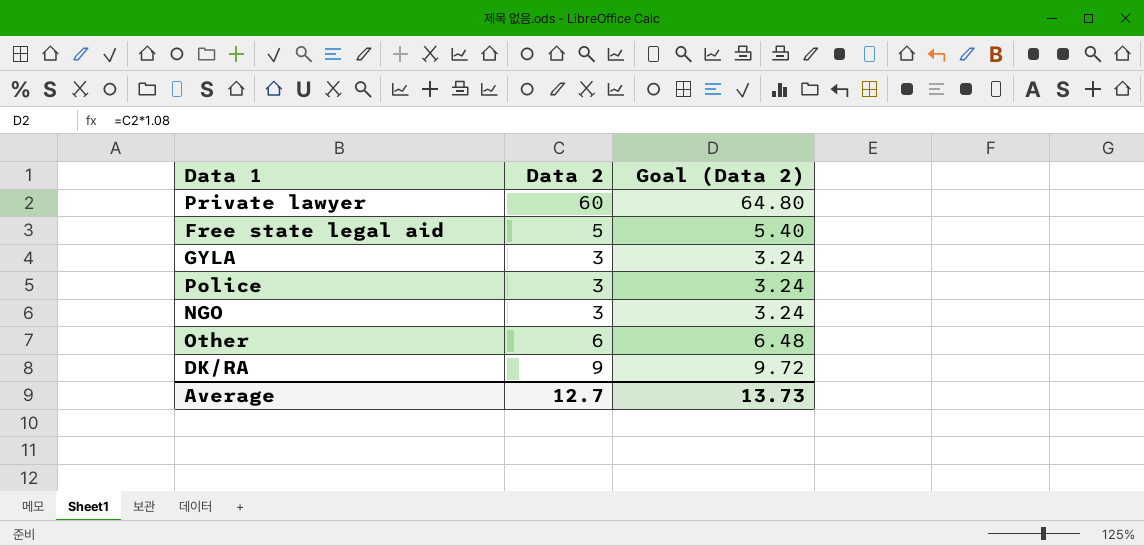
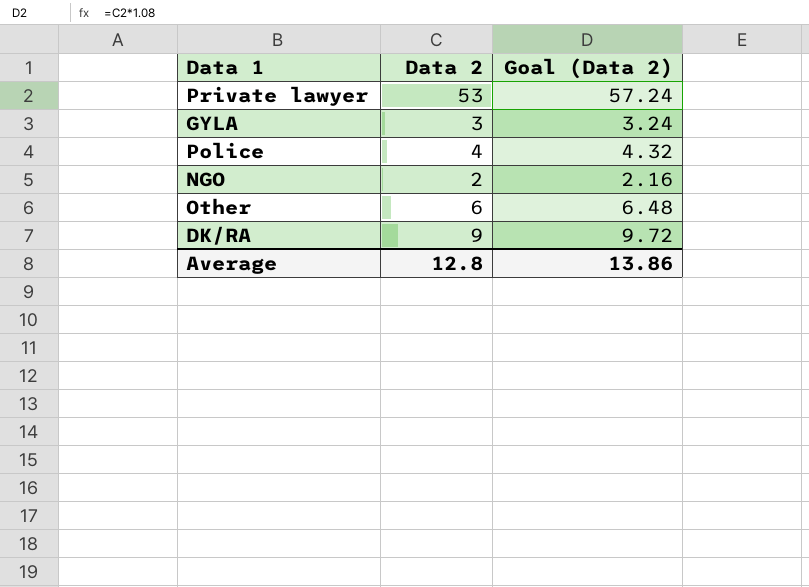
row Free state legal aid: 5 | 5.40 -> none
Private lawyer | Data 2: 60 -> 53
Private lawyer | Goal (Data 2): 64.80 -> 57.24
Police | Data 2: 3 -> 4
Police | Goal (Data 2): 3.24 -> 4.32
NGO | Data 2: 3 -> 2
NGO | Goal (Data 2): 3.24 -> 2.16
Average | Data 2: 12.7 -> 12.8
Average | Goal (Data 2): 13.73 -> 13.86

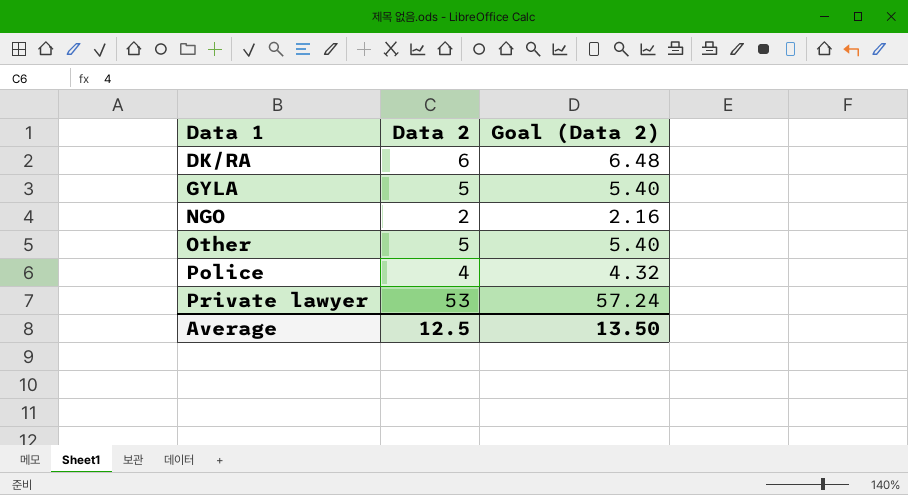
row order: none -> Data 1 ascending
DK/RA | Data 2: 9 -> 6
DK/RA | Goal (Data 2): 9.72 -> 6.48
GYLA | Data 2: 3 -> 5
GYLA | Goal (Data 2): 3.24 -> 5.40
Other | Data 2: 6 -> 5
Other | Goal (Data 2): 6.48 -> 5.40
Average | Data 2: 12.8 -> 12.5
Average | Goal (Data 2): 13.86 -> 13.50

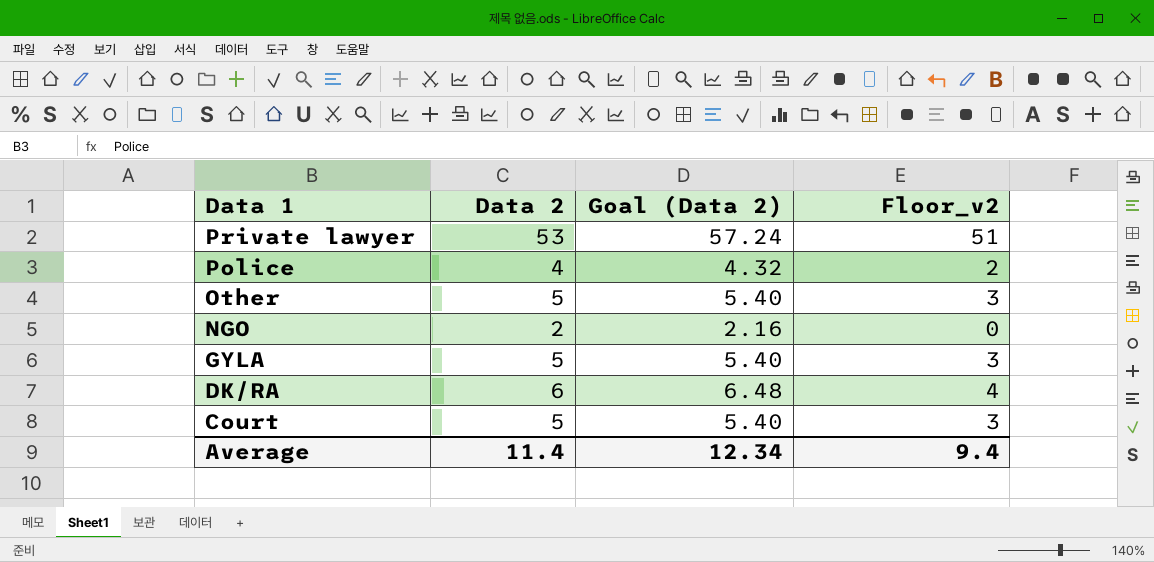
row order: Data 1 ascending -> Data 1 descending
column Floor_v2 | formula: none -> [Data 2] - 2
row Court: none -> 5 | 5.40 | 3
Average | Data 2: 12.5 -> 11.4
Average | Goal (Data 2): 13.50 -> 12.34

